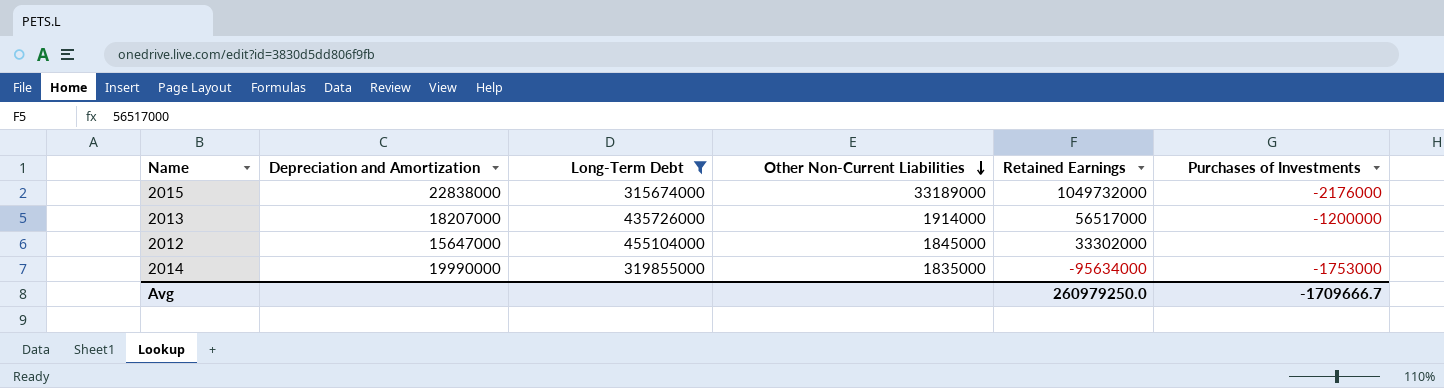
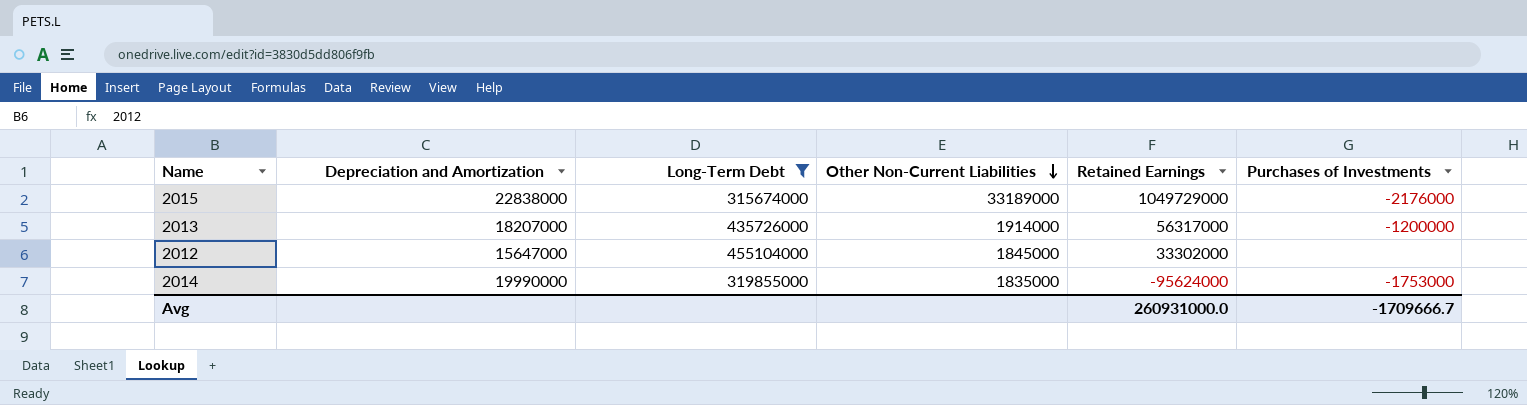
2015 | Retained Earnings: 1049732000 -> 1049729000
2013 | Retained Earnings: 56517000 -> 56317000
2014 | Retained Earnings: -95634000 -> -95624000
Avg | Retained Earnings: 260979250.0 -> 260931000.0

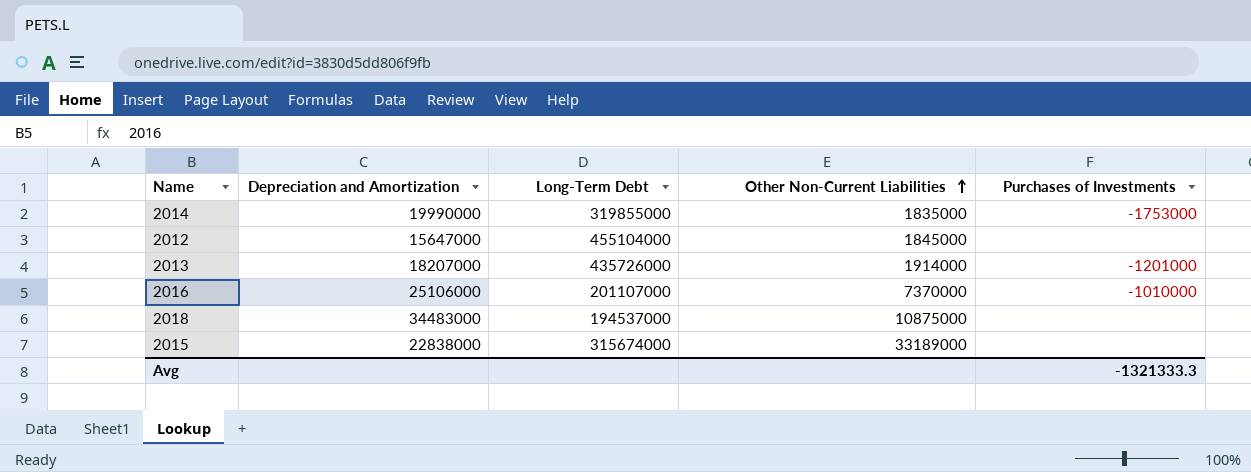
filter: Long-Term Debt >= 315674000 -> none
row order: Other Non-Current Liabilities descending -> Other Non-Current Liabilities ascending
column Retained Earnings | position: 5 -> none
2013 | Purchases of Investments: -1200000 -> -1201000
2015 | Purchases of Investments: -2176000 -> none
Avg | Purchases of Investments: -1709666.7 -> -1321333.3

